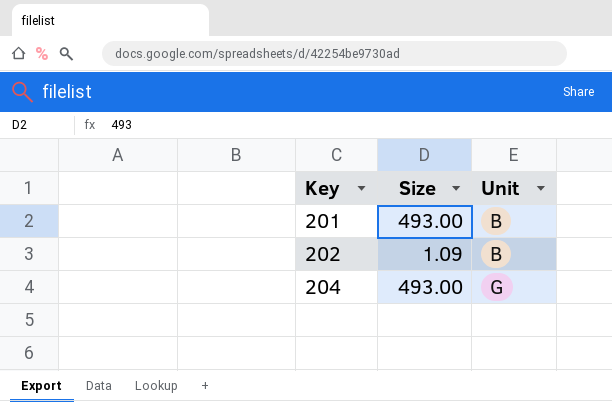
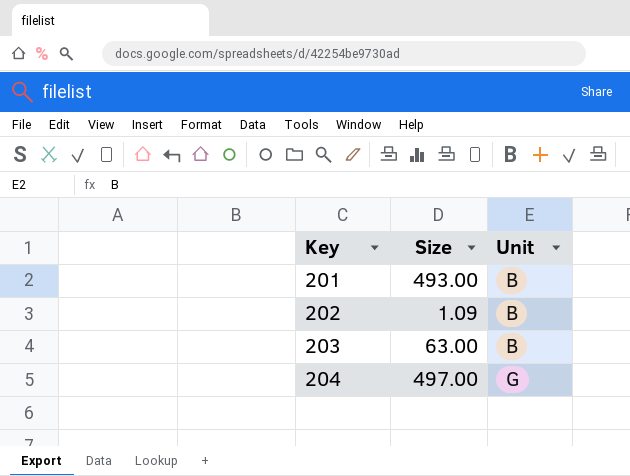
row 203: none -> 63.00 | B
204 | Size: 493.00 -> 497.00

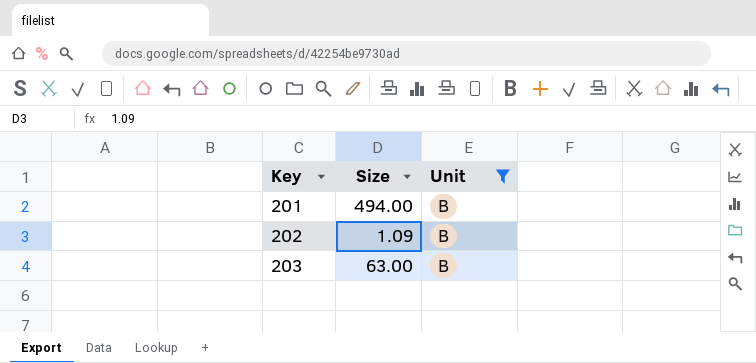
filter: none -> Unit = B
201 | Size: 493.00 -> 494.00

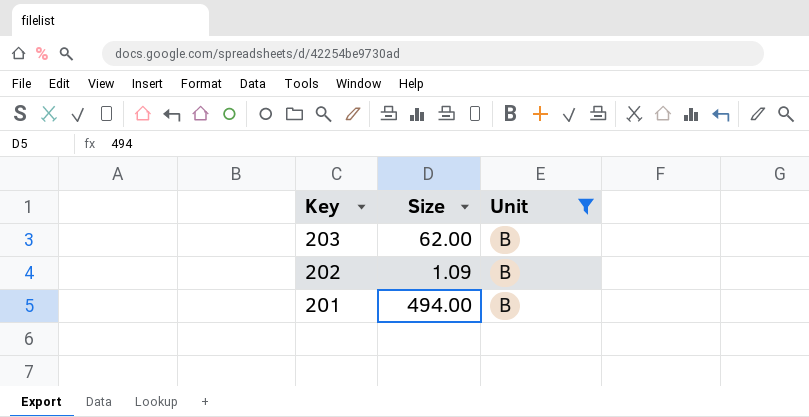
row order: Key ascending -> Key descending
203 | Size: 63.00 -> 62.00

